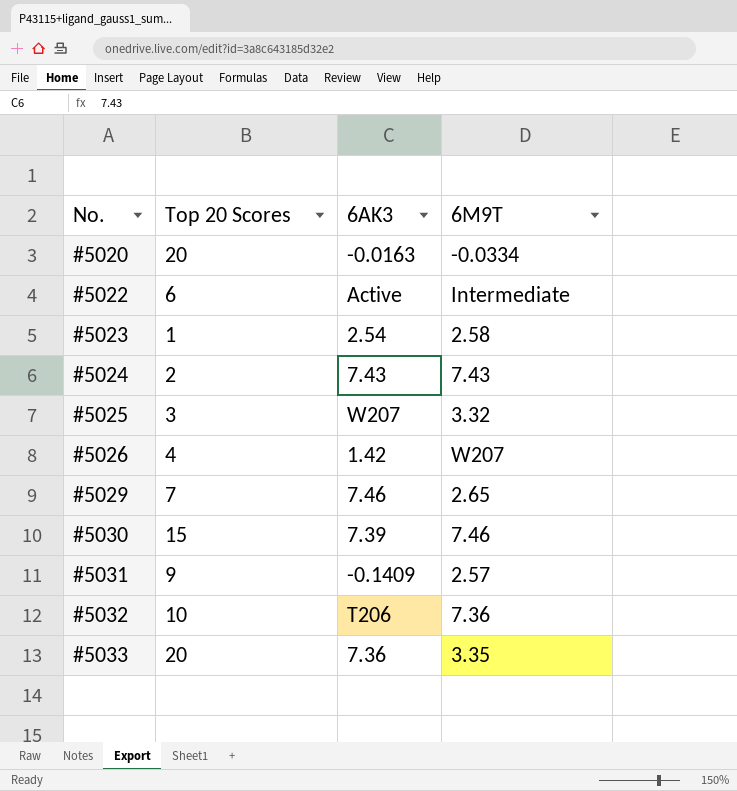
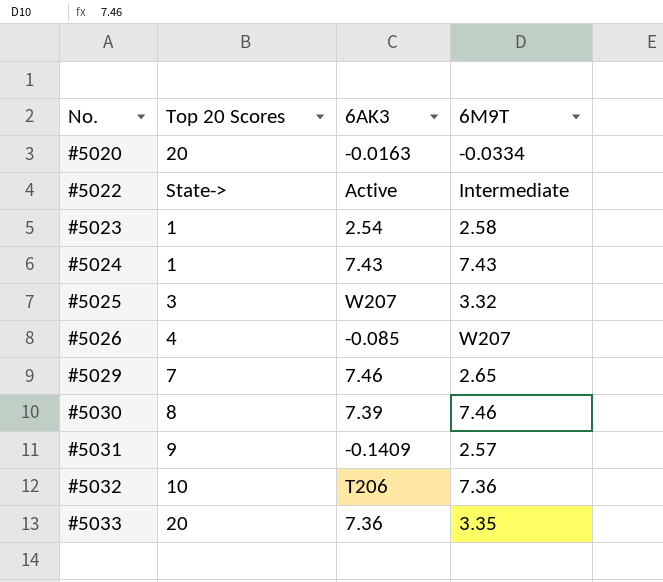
#5022 | Top 20 Scores: 6 -> State->
#5024 | Top 20 Scores: 2 -> 1
#5026 | 6AK3: 1.42 -> -0.085
#5030 | Top 20 Scores: 15 -> 8

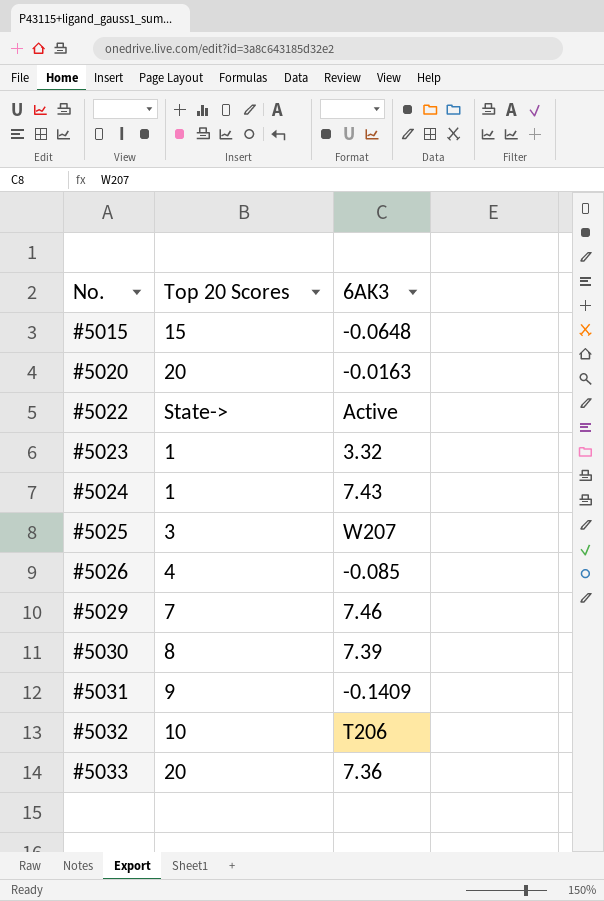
column 6M9T | position: 4 -> none
row #5015: none -> 15 | -0.0648
#5023 | 6AK3: 2.54 -> 3.32

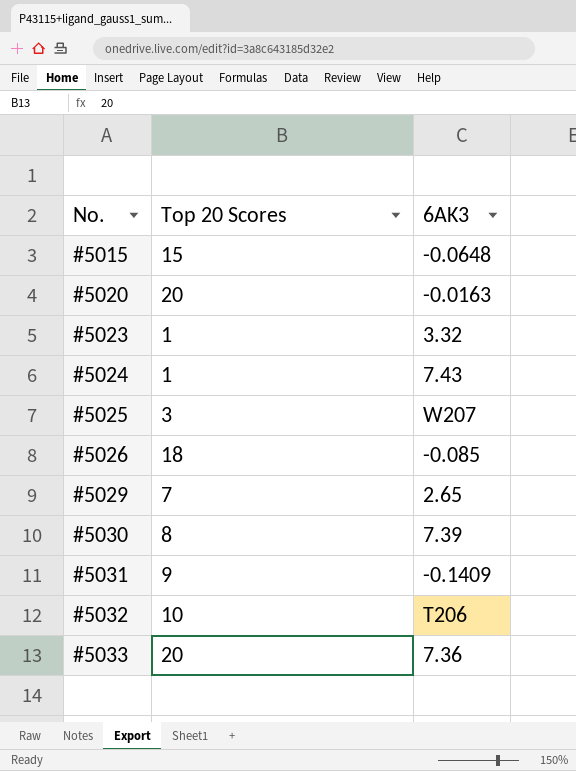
row #5022: State-> | Active -> none
#5026 | Top 20 Scores: 4 -> 18
#5029 | 6AK3: 7.46 -> 2.65

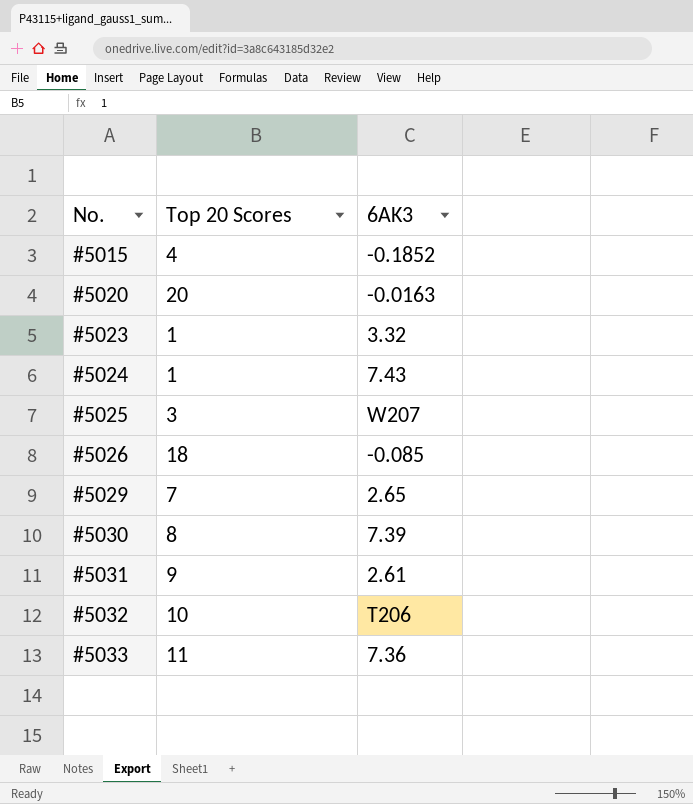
#5015 | Top 20 Scores: 15 -> 4
#5015 | 6AK3: -0.0648 -> -0.1852
#5031 | 6AK3: -0.1409 -> 2.61
#5033 | Top 20 Scores: 20 -> 11

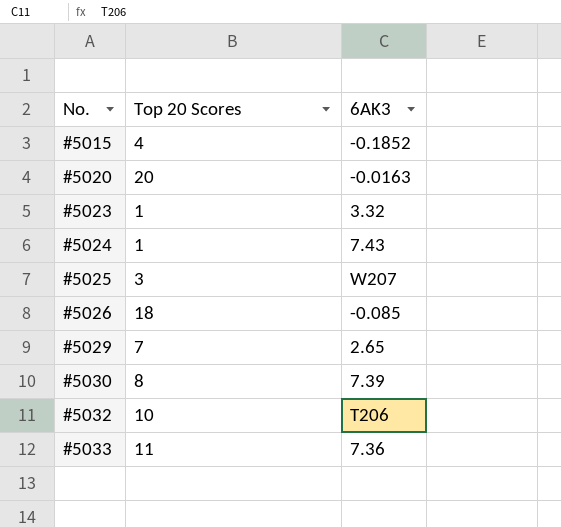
row #5031: 9 | 2.61 -> none

